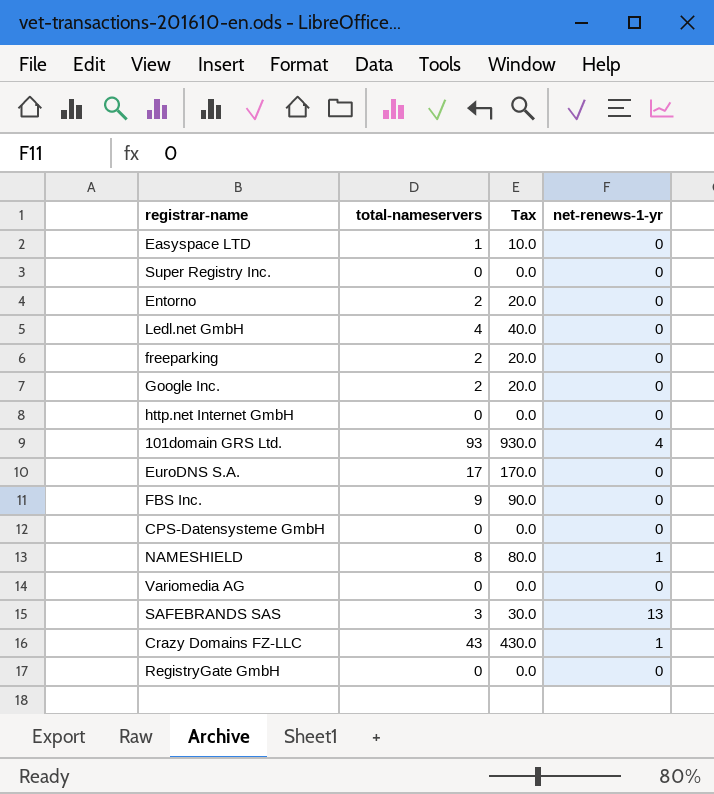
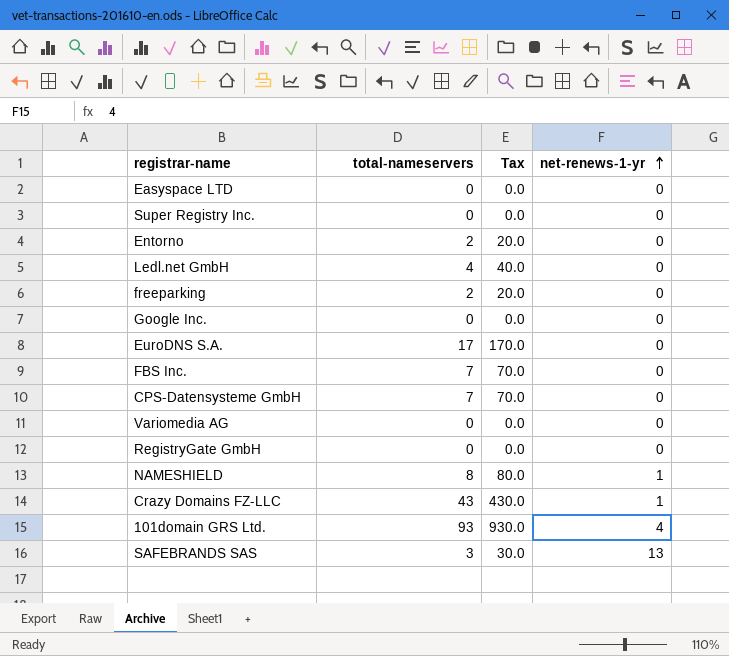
row order: none -> net-renews-1-yr ascending
row http.net Internet GmbH: 0 | 0.0 | 0 -> none
Easyspace LTD | total-nameservers: 1 -> 0
Easyspace LTD | Tax: 10.0 -> 0.0
Google Inc. | total-nameservers: 2 -> 0
Google Inc. | Tax: 20.0 -> 0.0
FBS Inc. | total-nameservers: 9 -> 7
FBS Inc. | Tax: 90.0 -> 70.0
CPS-Datensysteme GmbH | total-nameservers: 0 -> 7
CPS-Datensysteme GmbH | Tax: 0.0 -> 70.0

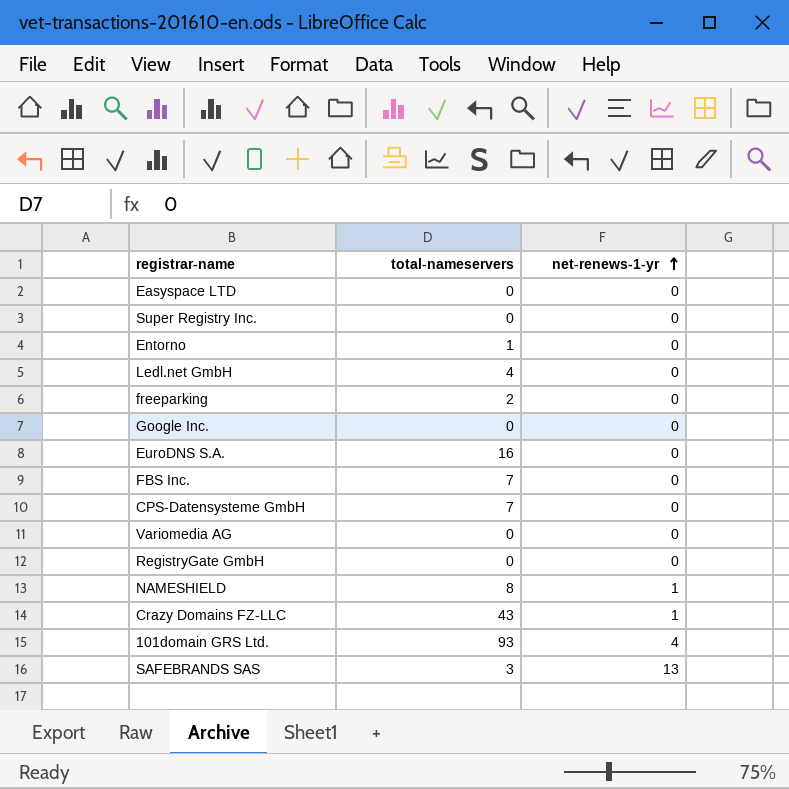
column Tax | formula: [total-nameservers] * 10 -> none
Entorno | total-nameservers: 2 -> 1
EuroDNS S.A. | total-nameservers: 17 -> 16

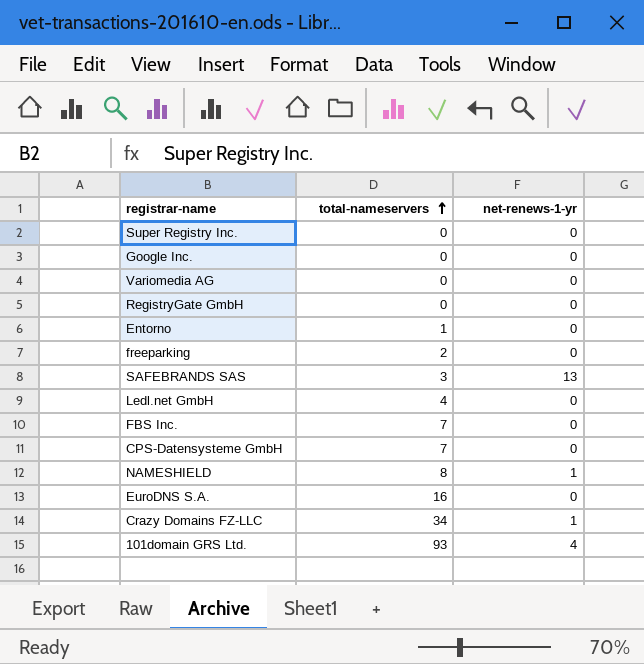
row order: net-renews-1-yr ascending -> total-nameservers ascending
row Easyspace LTD: 0 | 0 -> none
Crazy Domains FZ-LLC | total-nameservers: 43 -> 34

